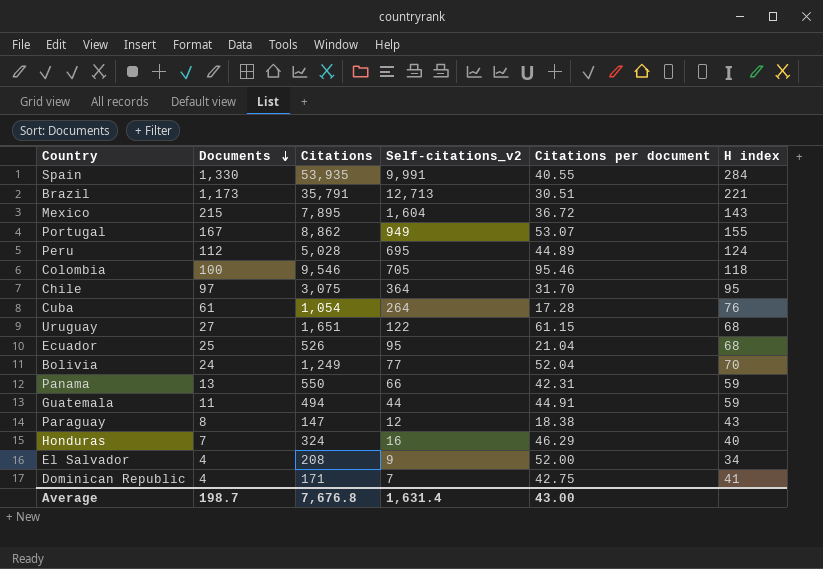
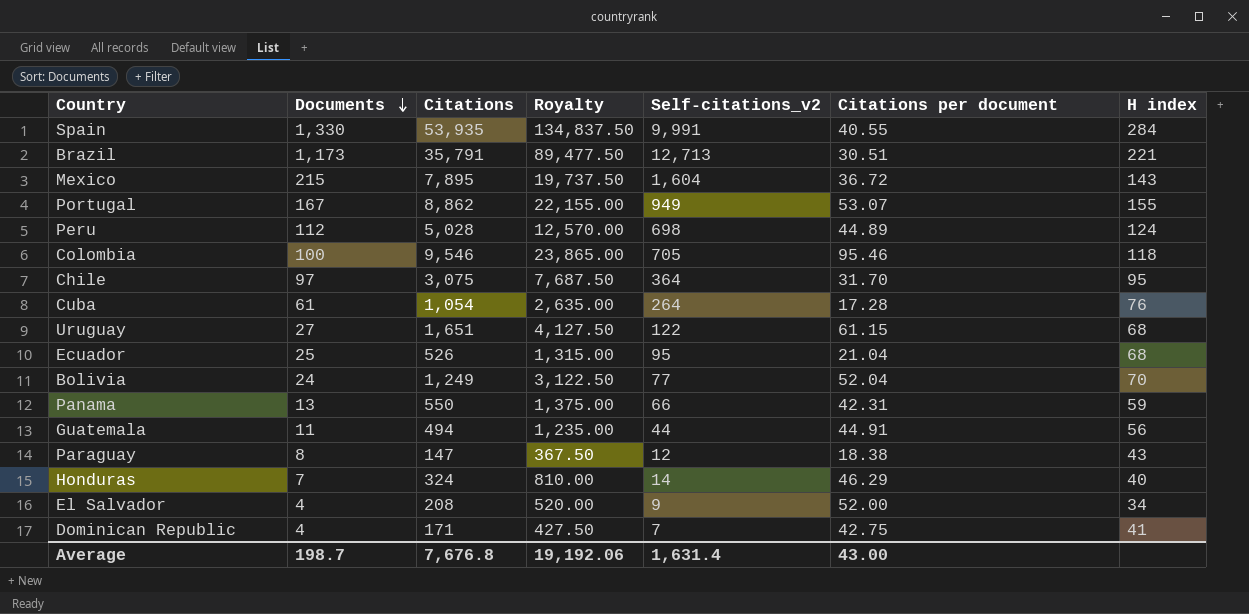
column Royalty | formula: none -> [Citations] * 2.5
Peru | Self-citations_v2: 695 -> 698
Guatemala | H index: 59 -> 56
Honduras | Self-citations_v2: 16 -> 14

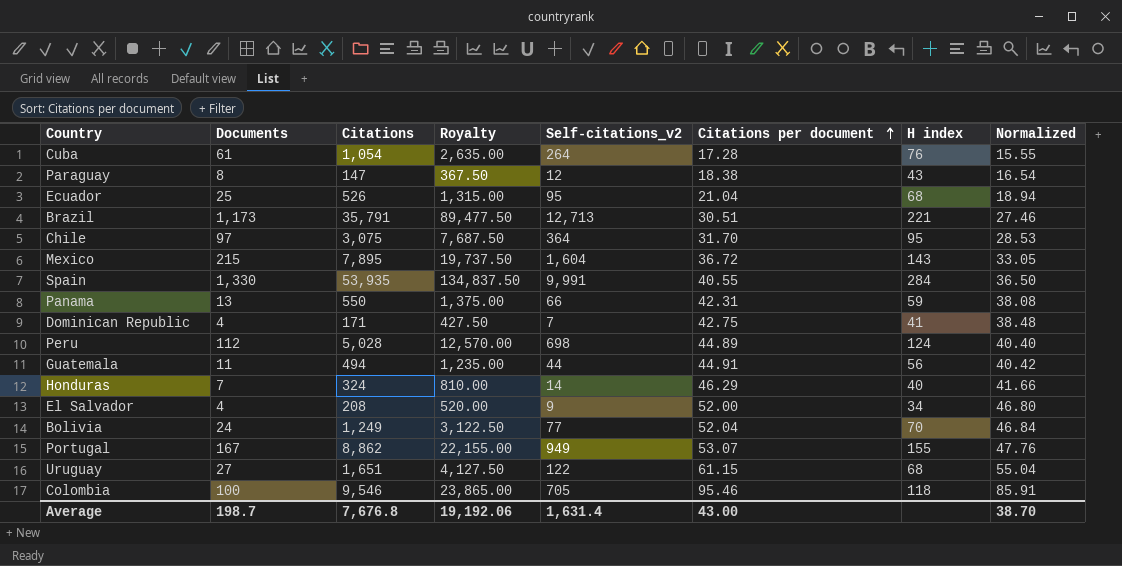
row order: Documents descending -> Citations per document ascending
column Normalized | formula: none -> [Citations per document] * 0.9

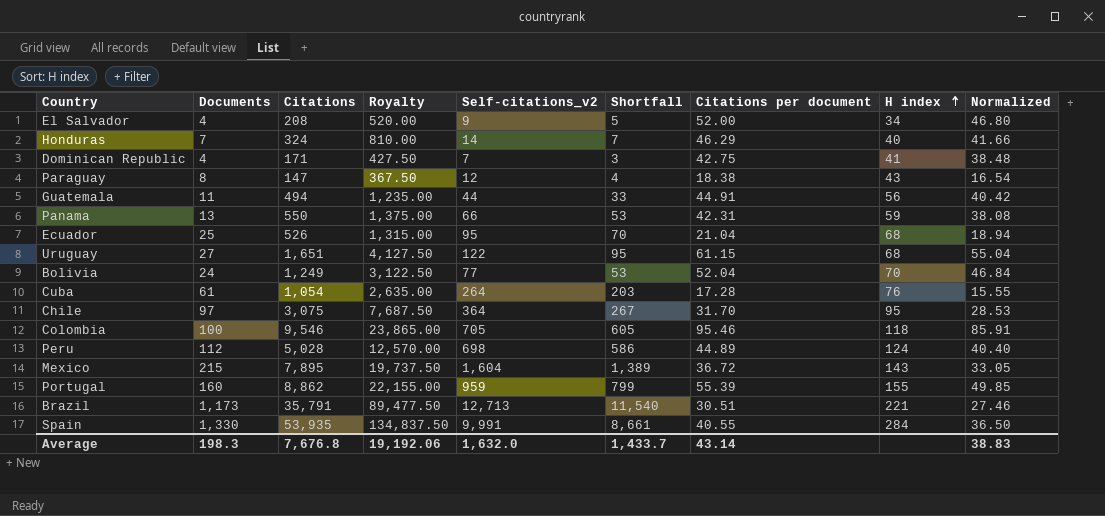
row order: Citations per document ascending -> H index ascending
column Shortfall | formula: none -> [Self-citations_v2] - [Documents]
Portugal | Documents: 167 -> 160
Portugal | Self-citations_v2: 949 -> 959
Portugal | Citations per document: 53.07 -> 55.39
Portugal | Normalized: 47.76 -> 49.85
Average | Documents: 198.7 -> 198.3
Average | Self-citations_v2: 1,631.4 -> 1,632.0
Average | Citations per document: 43.00 -> 43.14
Average | Normalized: 38.70 -> 38.83

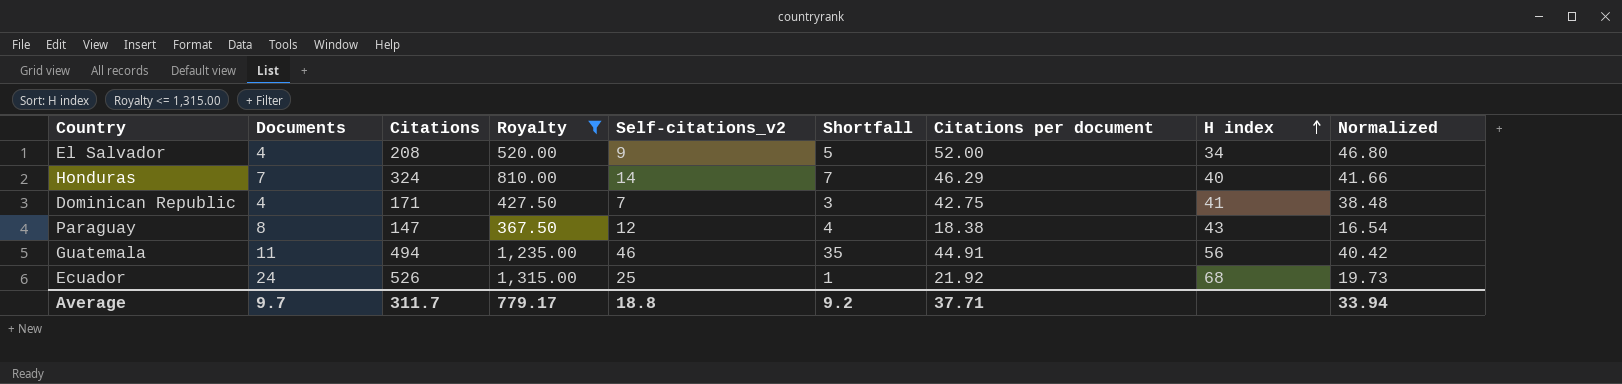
filter: none -> Royalty <= 1,315.00
Guatemala | Self-citations_v2: 44 -> 46
Guatemala | Shortfall: 33 -> 35
Ecuador | Documents: 25 -> 24
Ecuador | Self-citations_v2: 95 -> 25
Ecuador | Shortfall: 70 -> 1
Ecuador | Citations per document: 21.04 -> 21.92
Ecuador | Normalized: 18.94 -> 19.73
Average | Documents: 198.3 -> 9.7
Average | Citations: 7,676.8 -> 311.7
Average | Royalty: 19,192.06 -> 779.17
Average | Self-citations_v2: 1,632.0 -> 18.8
Average | Shortfall: 1,433.7 -> 9.2
Average | Citations per document: 43.14 -> 37.71
Average | Normalized: 38.83 -> 33.94

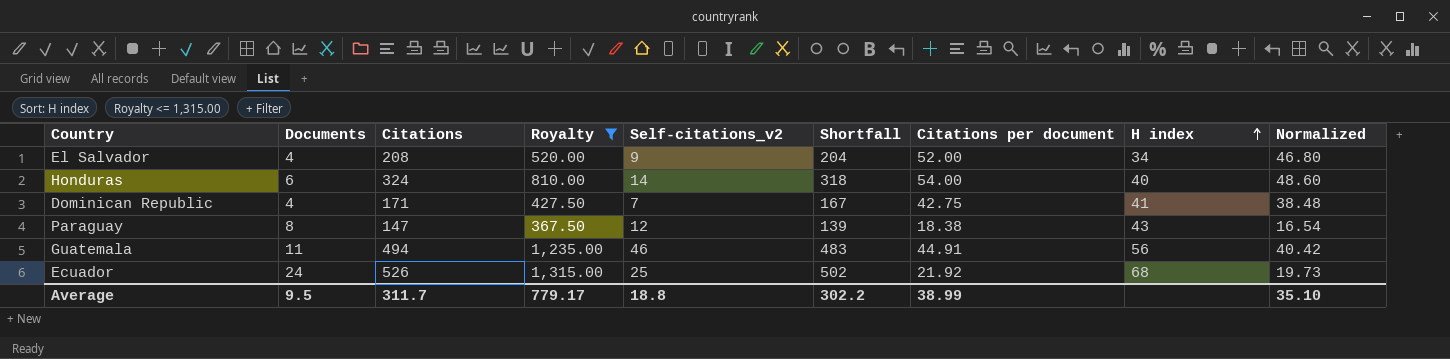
column Shortfall | formula: [Self-citations_v2] - [Documents] -> [Citations] - [Documents]
Honduras | Documents: 7 -> 6
Honduras | Citations per document: 46.29 -> 54.00
Honduras | Normalized: 41.66 -> 48.60
Average | Documents: 9.7 -> 9.5
Average | Shortfall: 9.2 -> 302.2
Average | Citations per document: 37.71 -> 38.99
Average | Normalized: 33.94 -> 35.10

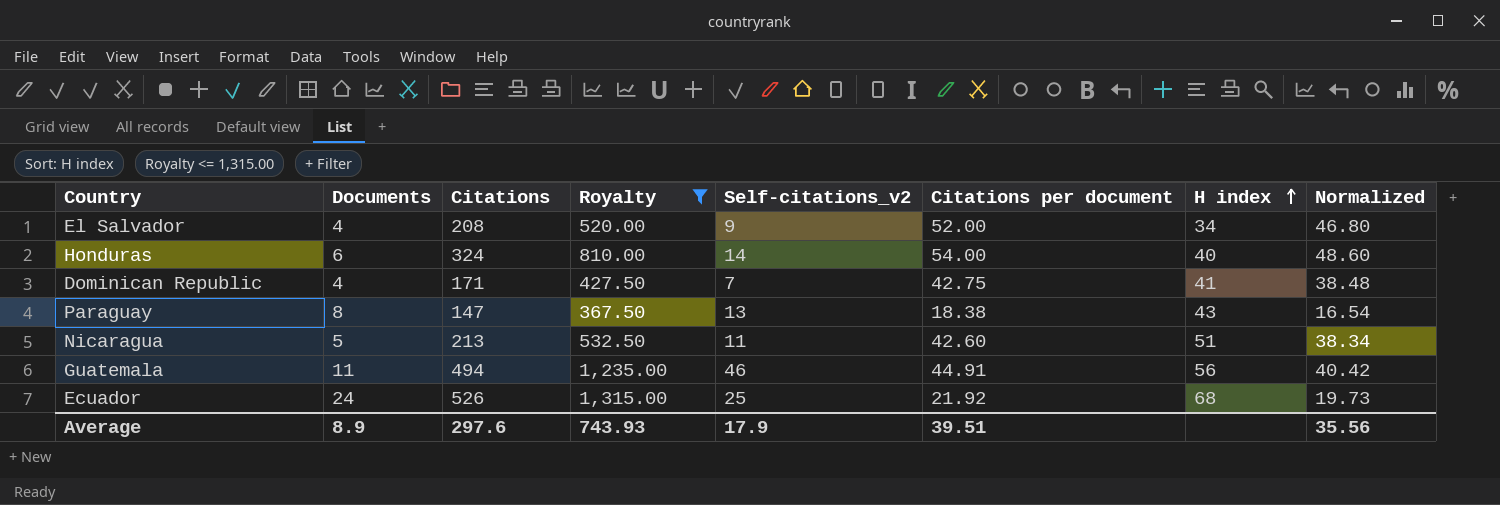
column Shortfall | formula: [Citations] - [Documents] -> none
Paraguay | Self-citations_v2: 12 -> 13
row Nicaragua: none -> 5 | 213 | 532.50 | 11 | 42.60 | 51 | 38.34
Average | Documents: 9.5 -> 8.9
Average | Citations: 311.7 -> 297.6
Average | Royalty: 779.17 -> 743.93
Average | Self-citations_v2: 18.8 -> 17.9
Average | Citations per document: 38.99 -> 39.51
Average | Normalized: 35.10 -> 35.56

